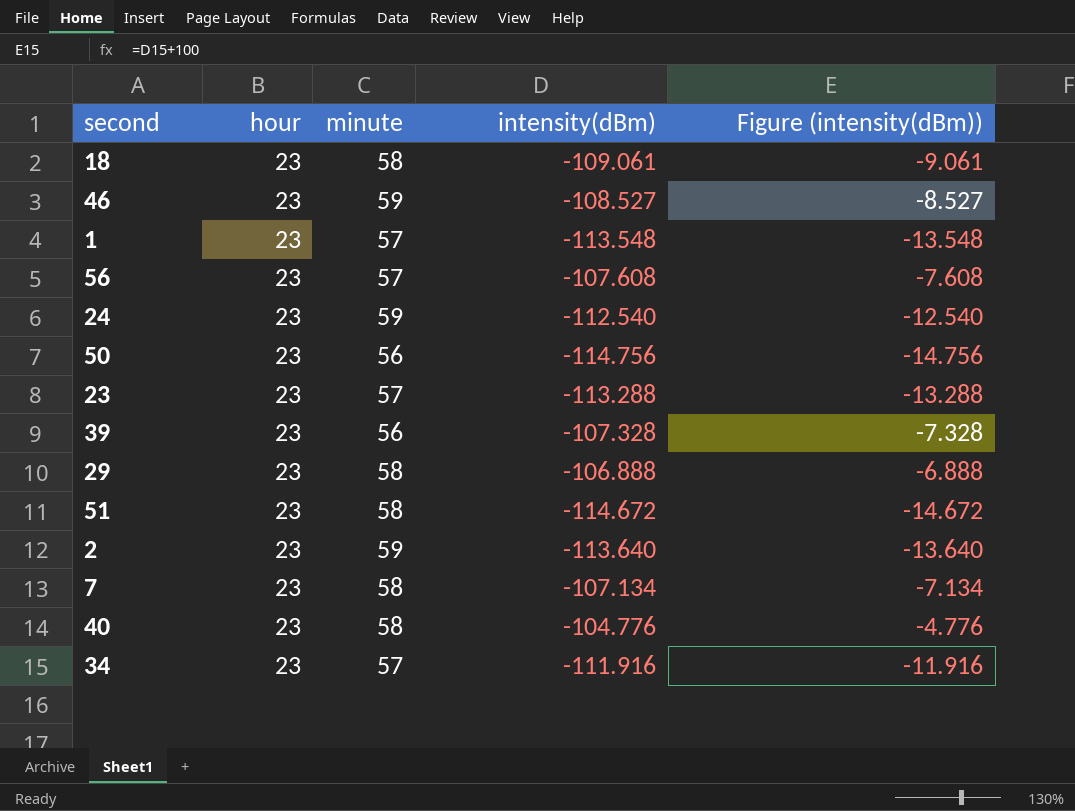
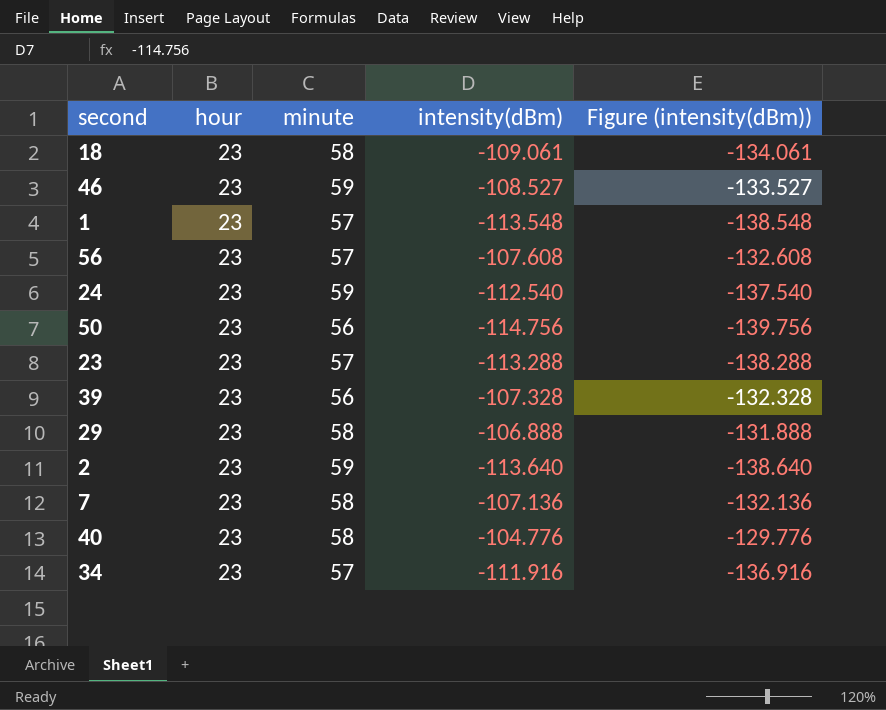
column Figure (intensity(dBm)) | formula: [intensity(dBm)] + 100 -> [intensity(dBm)] - 25
row 51: 23 | 58 | -114.672 | -14.672 -> none
7 | intensity(dBm): -107.134 -> -107.136

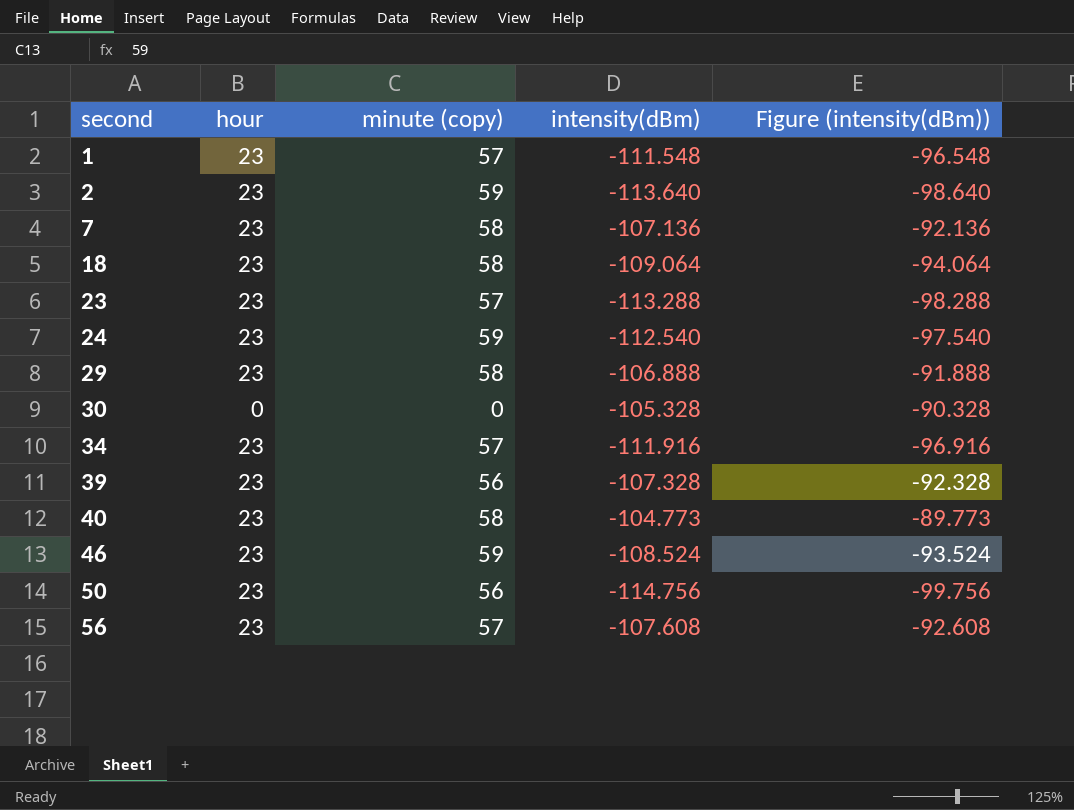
row order: none -> second ascending
column name: minute -> minute (copy)
column Figure (intensity(dBm)) | formula: [intensity(dBm)] - 25 -> [intensity(dBm)] + 15
1 | intensity(dBm): -113.548 -> -111.548
18 | intensity(dBm): -109.061 -> -109.064
row 30: none -> 0 | 0 | -105.328 | -90.328
40 | intensity(dBm): -104.776 -> -104.773
46 | intensity(dBm): -108.527 -> -108.524

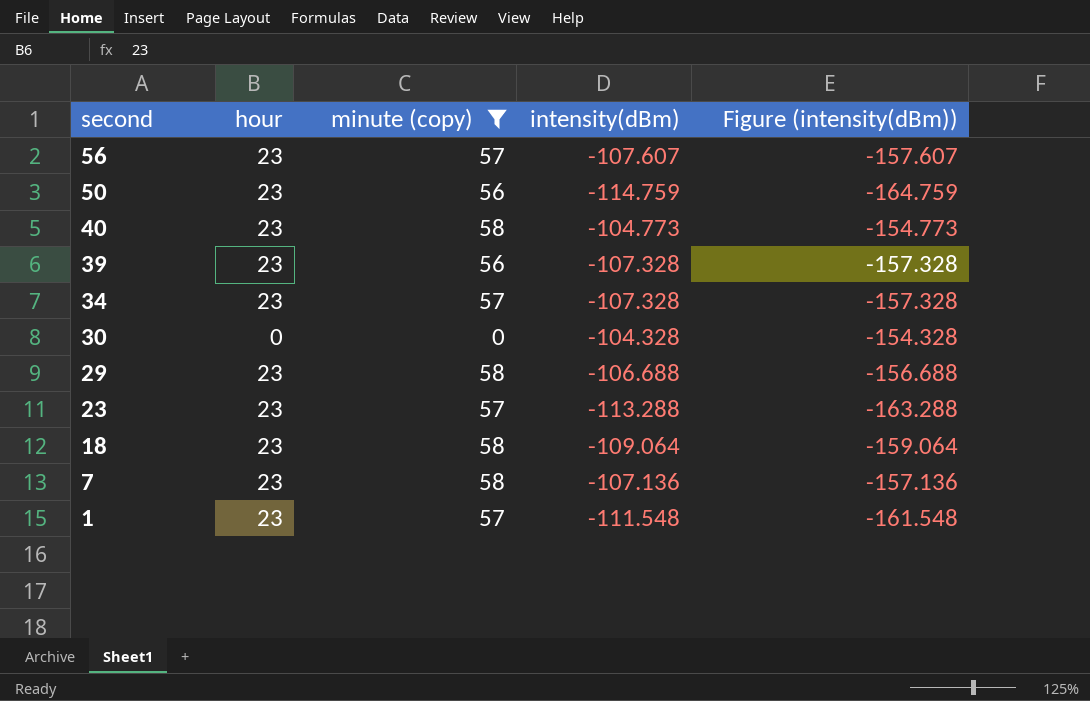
filter: none -> minute (copy) != 59
row order: second ascending -> second descending
column Figure (intensity(dBm)) | formula: [intensity(dBm)] + 15 -> [intensity(dBm)] - 50
56 | intensity(dBm): -107.608 -> -107.607
50 | intensity(dBm): -114.756 -> -114.759
34 | intensity(dBm): -111.916 -> -107.328
30 | intensity(dBm): -105.328 -> -104.328
29 | intensity(dBm): -106.888 -> -106.688

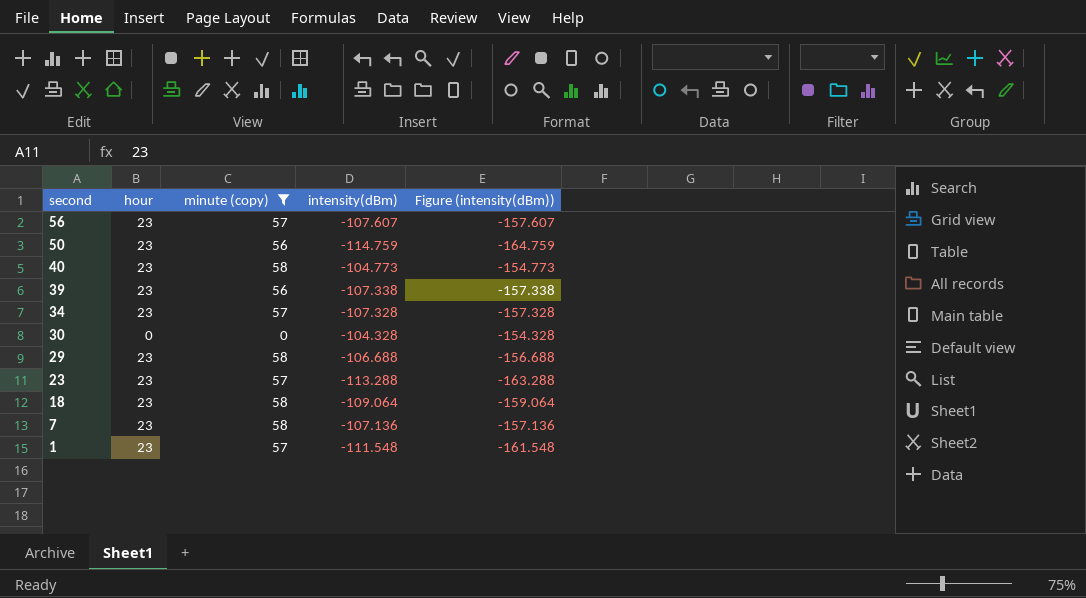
39 | intensity(dBm): -107.328 -> -107.338
39 | Figure (intensity(dBm)): -157.328 -> -157.338

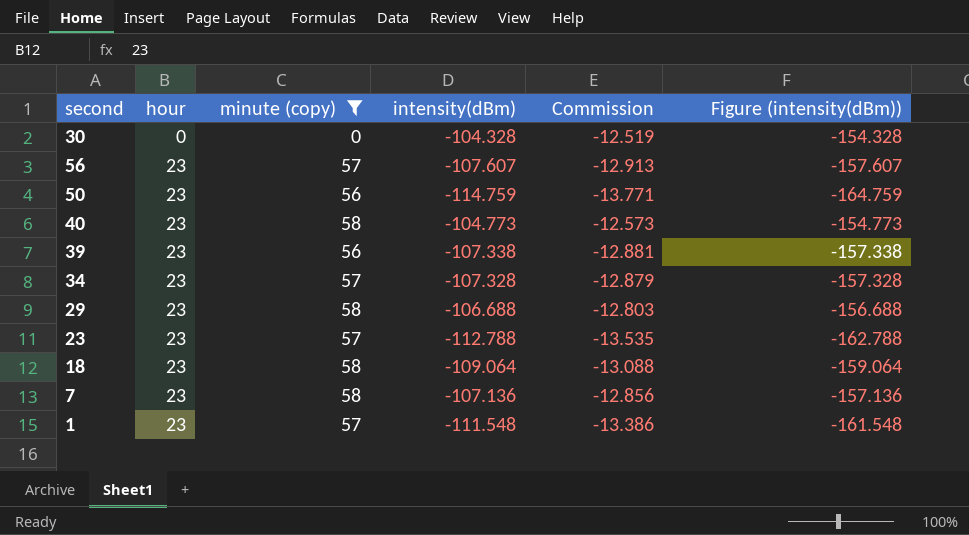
row order: second descending -> hour ascending
column Commission | formula: none -> [intensity(dBm)] * 0.12
23 | intensity(dBm): -113.288 -> -112.788
23 | Figure (intensity(dBm)): -163.288 -> -162.788

